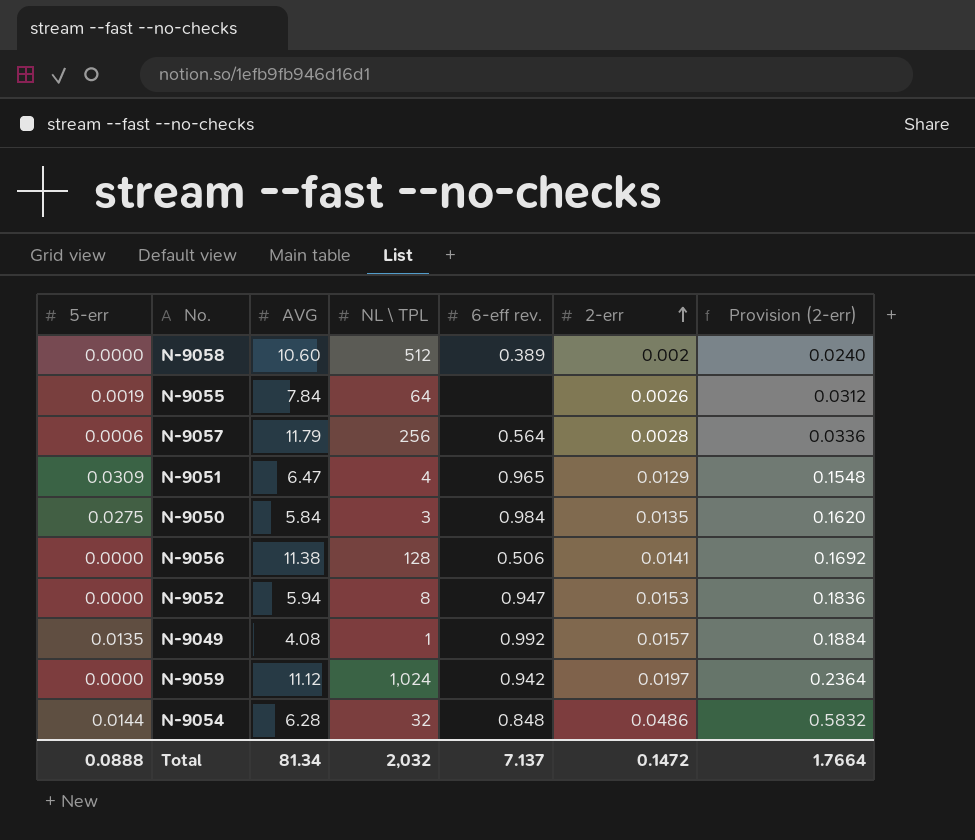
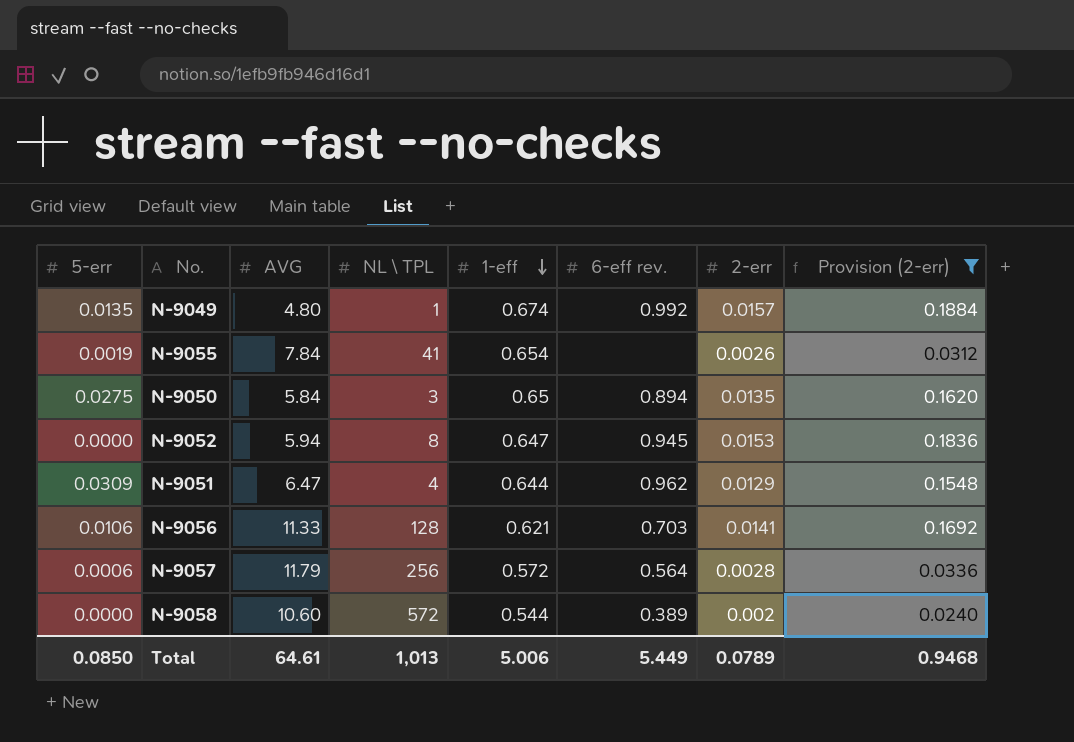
filter: none -> Provision (2-err) <= 0.1884
row order: 2-err ascending -> 1-eff descending
column 1-eff | position: none -> 5
N-9049 | AVG: 4.08 -> 4.80
N-9055 | NL \ TPL: 64 -> 41
N-9050 | 6-eff rev.: 0.984 -> 0.894
N-9052 | 6-eff rev.: 0.947 -> 0.945
N-9051 | 6-eff rev.: 0.965 -> 0.962
N-9056 | 5-err: 0.0000 -> 0.0106
N-9056 | AVG: 11.38 -> 11.33
N-9056 | 6-eff rev.: 0.506 -> 0.703
N-9058 | NL \ TPL: 512 -> 572
Total | 5-err: 0.0888 -> 0.0850
Total | AVG: 81.34 -> 64.61
Total | NL \ TPL: 2,032 -> 1,013
Total | 6-eff rev.: 7.137 -> 5.449
Total | 2-err: 0.1472 -> 0.0789
Total | Provision (2-err): 1.7664 -> 0.9468

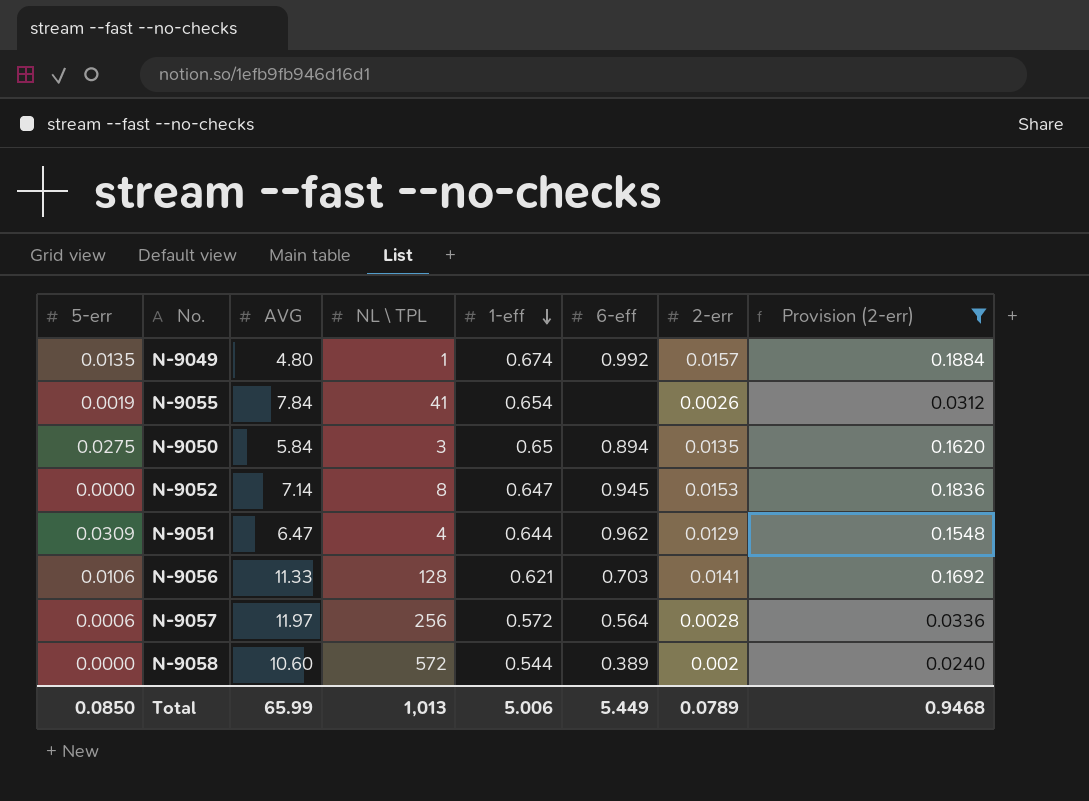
column name: 6-eff rev. -> 6-eff
N-9052 | AVG: 5.94 -> 7.14
N-9057 | AVG: 11.79 -> 11.97
Total | AVG: 64.61 -> 65.99

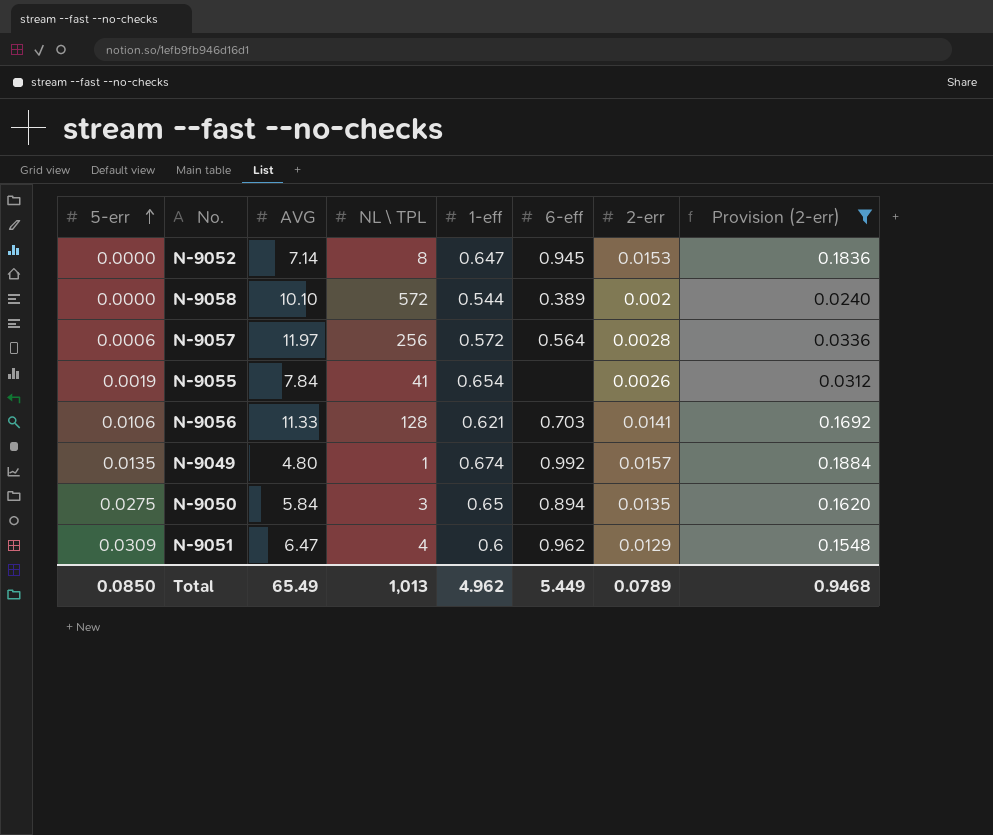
row order: 1-eff descending -> 5-err ascending
N-9058 | AVG: 10.60 -> 10.10
N-9051 | 1-eff: 0.644 -> 0.6
Total | AVG: 65.99 -> 65.49
Total | 1-eff: 5.006 -> 4.962

